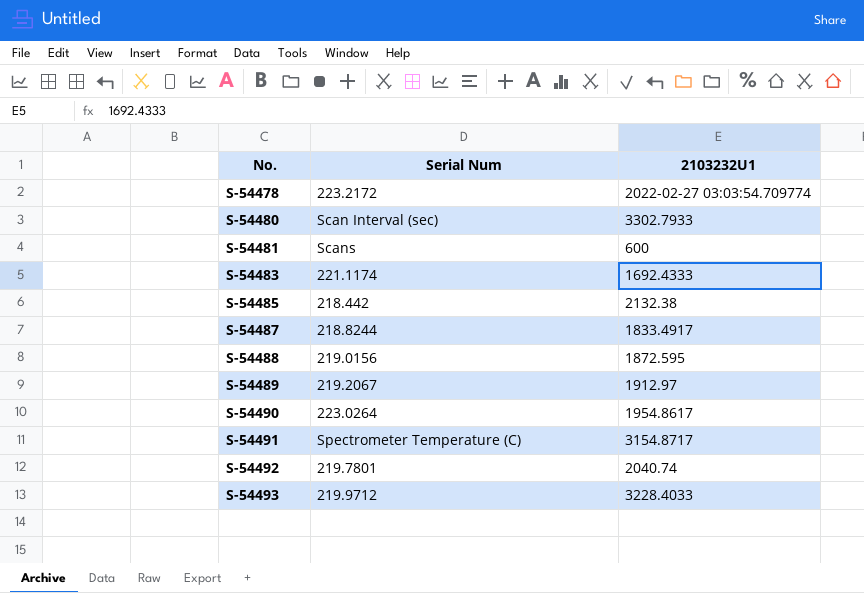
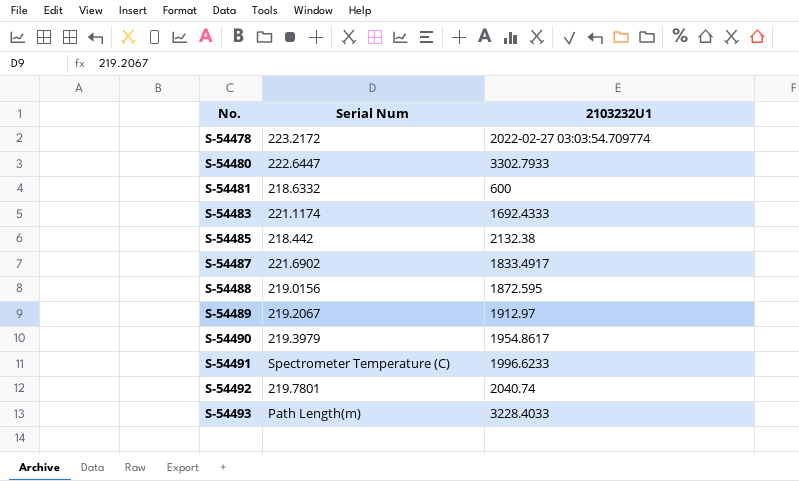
S-54480 | Serial Num: Scan Interval (sec) -> 222.6447
S-54481 | Serial Num: Scans -> 218.6332
S-54487 | Serial Num: 218.8244 -> 221.6902
S-54490 | Serial Num: 223.0264 -> 219.3979
S-54491 | 2103232U1: 3154.8717 -> 1996.6233
S-54493 | Serial Num: 219.9712 -> Path Length(m)

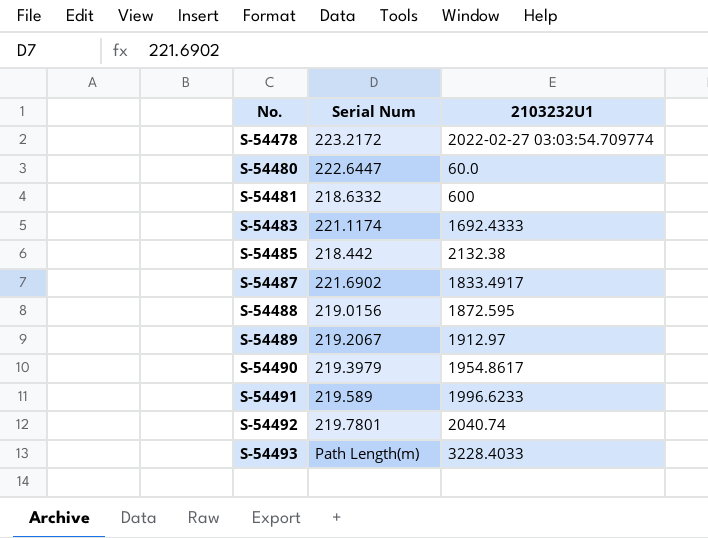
S-54480 | 2103232U1: 3302.7933 -> 60.0
S-54491 | Serial Num: Spectrometer Temperature (C) -> 219.589

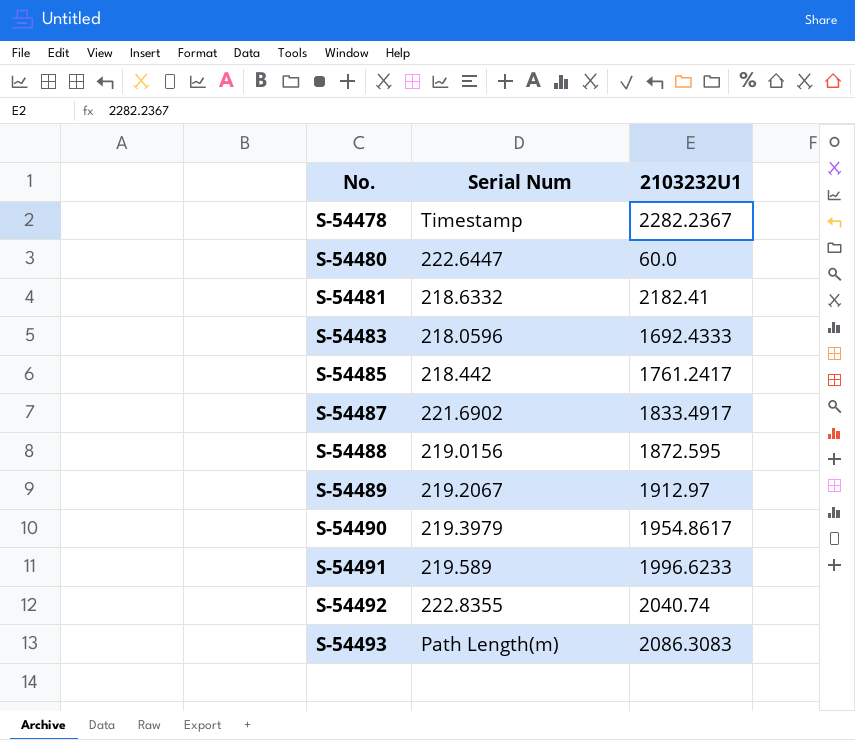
S-54478 | Serial Num: 223.2172 -> Timestamp
S-54478 | 2103232U1: 2022-02-27 03:03:54.709774 -> 2282.2367
S-54481 | 2103232U1: 600 -> 2182.41
S-54483 | Serial Num: 221.1174 -> 218.0596
S-54485 | 2103232U1: 2132.38 -> 1761.2417
S-54492 | Serial Num: 219.7801 -> 222.8355
S-54493 | 2103232U1: 3228.4033 -> 2086.3083

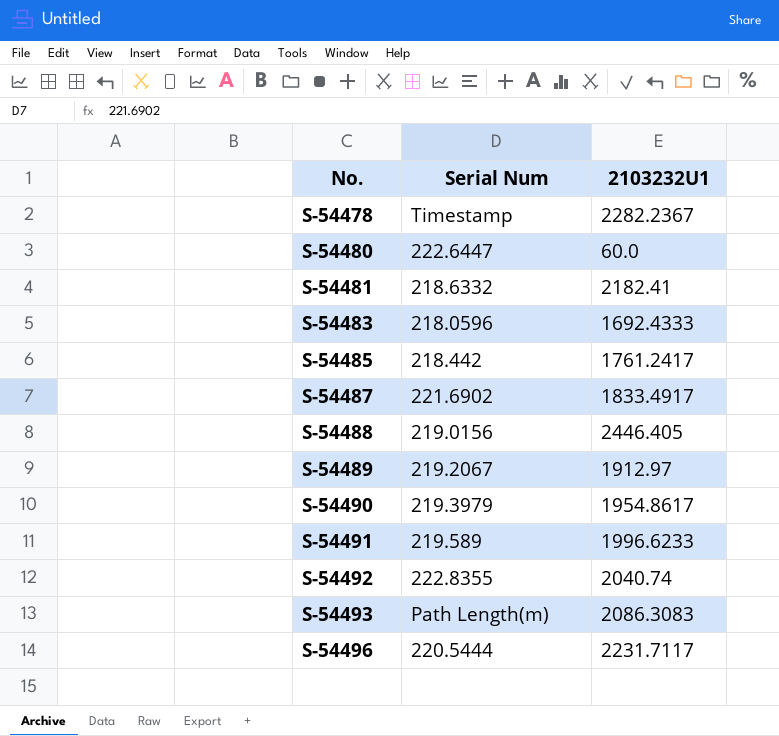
S-54488 | 2103232U1: 1872.595 -> 2446.405
row S-54496: none -> 220.5444 | 2231.7117

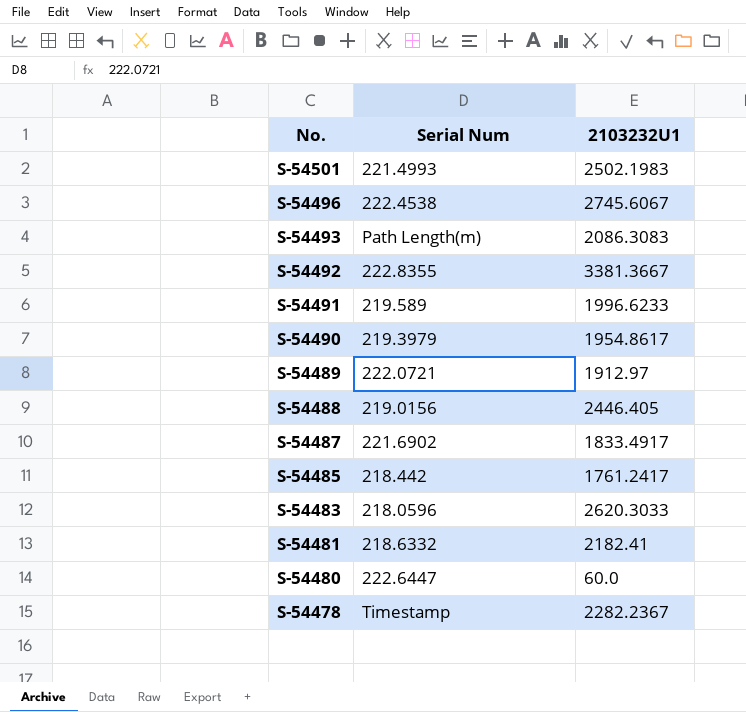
row order: No. ascending -> No. descending
row S-54501: none -> 221.4993 | 2502.1983
S-54496 | Serial Num: 220.5444 -> 222.4538
S-54496 | 2103232U1: 2231.7117 -> 2745.6067
S-54492 | 2103232U1: 2040.74 -> 3381.3667
S-54489 | Serial Num: 219.2067 -> 222.0721
S-54483 | 2103232U1: 1692.4333 -> 2620.3033

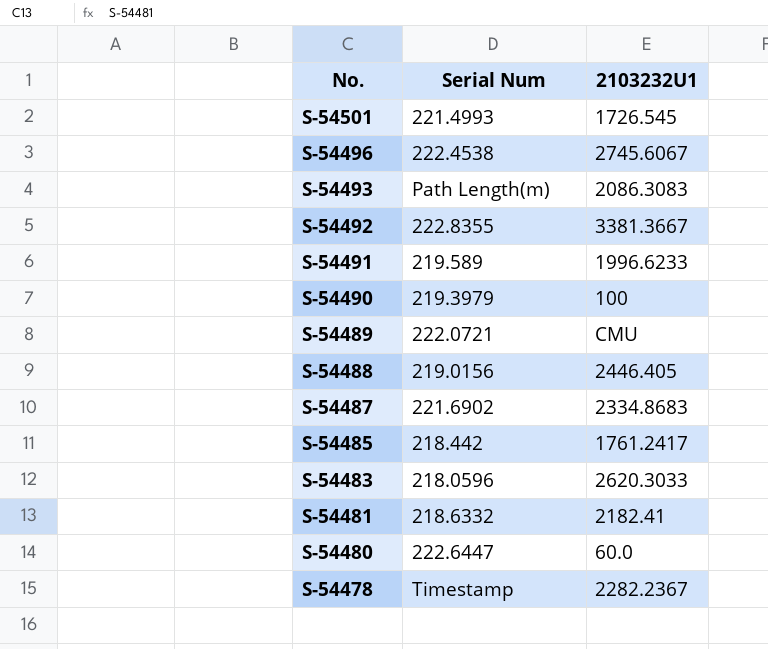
S-54501 | 2103232U1: 2502.1983 -> 1726.545
S-54490 | 2103232U1: 1954.8617 -> 100
S-54489 | 2103232U1: 1912.97 -> CMU
S-54487 | 2103232U1: 1833.4917 -> 2334.8683

